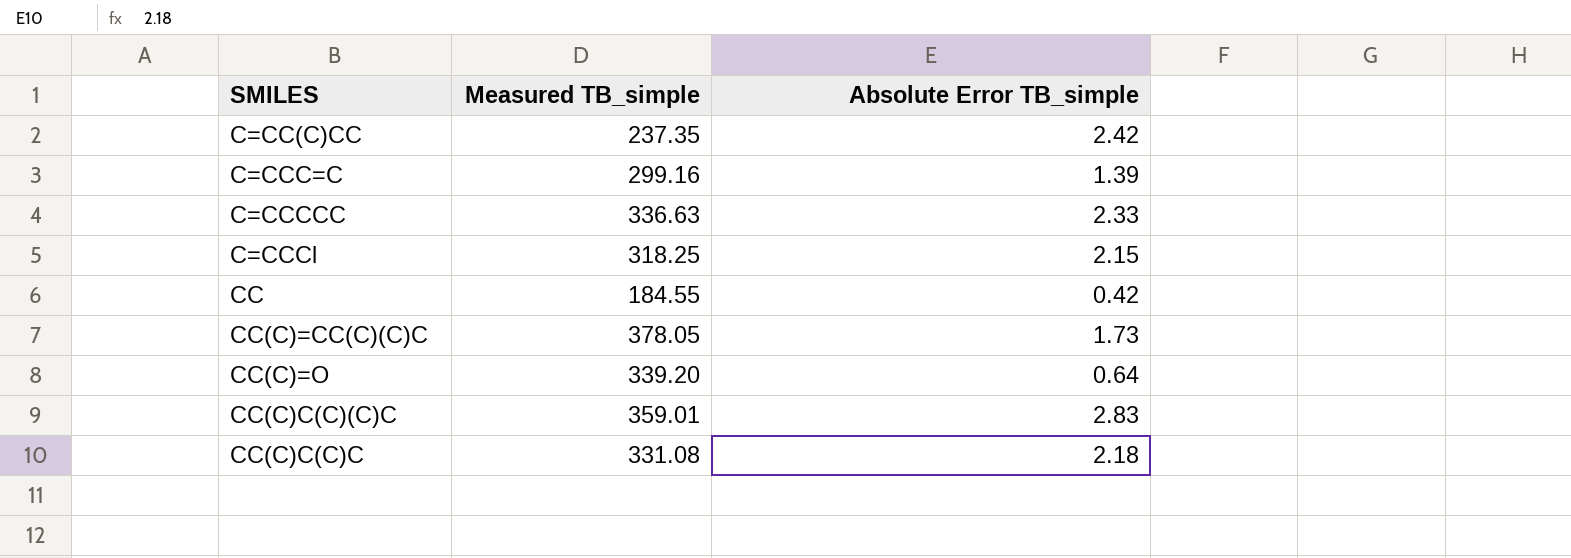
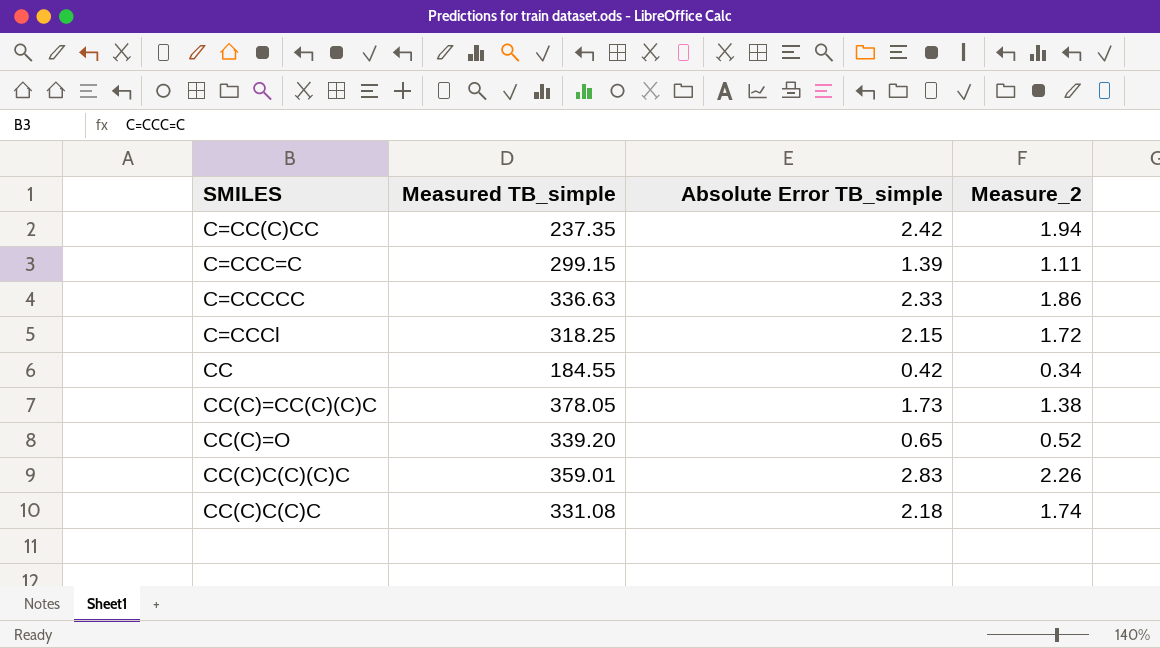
column Measure_2 | formula: none -> [Absolute Error TB_simple] * 0.8
C=CCC=C | Measured TB_simple: 299.16 -> 299.15
CC(C)=O | Absolute Error TB_simple: 0.64 -> 0.65

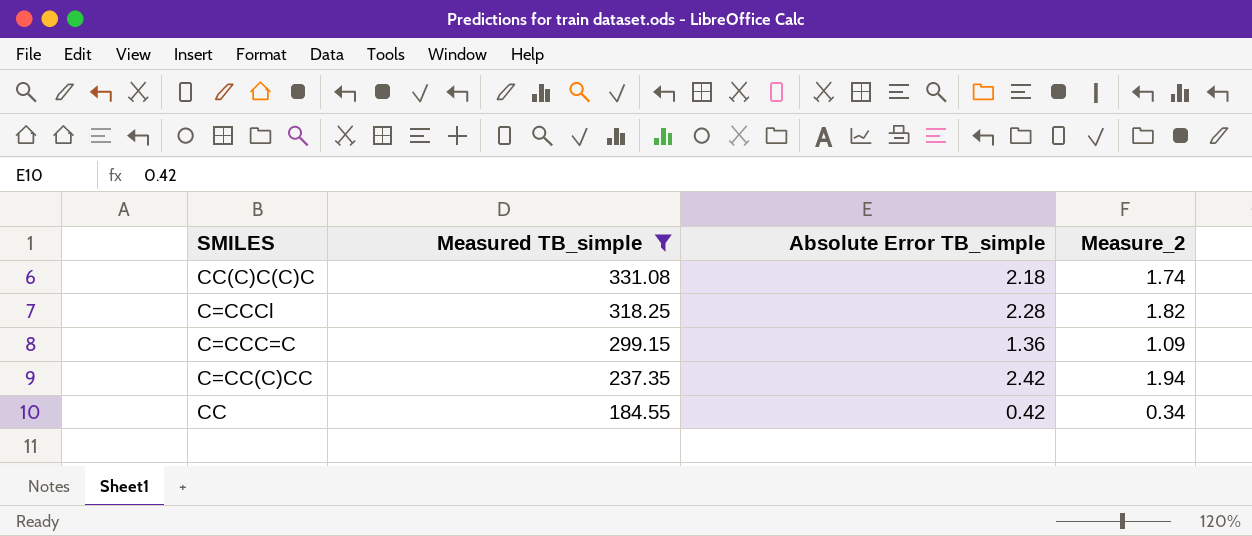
filter: none -> Measured TB_simple <= 331.08
row order: SMILES ascending -> Measured TB_simple descending
C=CCCl | Absolute Error TB_simple: 2.15 -> 2.28
C=CCCl | Measure_2: 1.72 -> 1.82
C=CCC=C | Absolute Error TB_simple: 1.39 -> 1.36
C=CCC=C | Measure_2: 1.11 -> 1.09

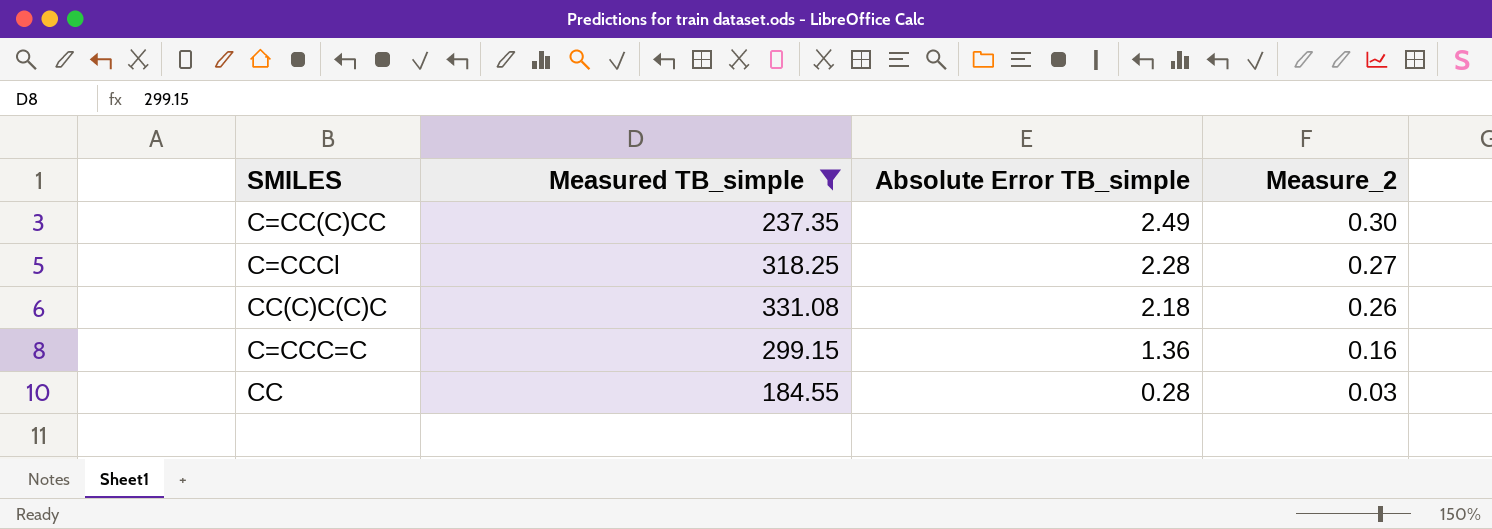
row order: Measured TB_simple descending -> Absolute Error TB_simple descending
column Measure_2 | formula: [Absolute Error TB_simple] * 0.8 -> [Absolute Error TB_simple] * 0.12
C=CC(C)CC | Absolute Error TB_simple: 2.42 -> 2.49
CC | Absolute Error TB_simple: 0.42 -> 0.28

